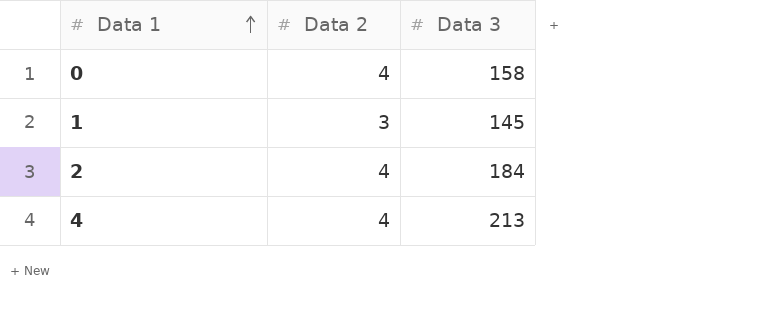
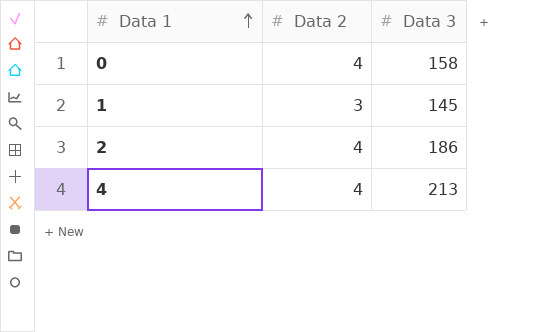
2 | Data 3: 184 -> 186

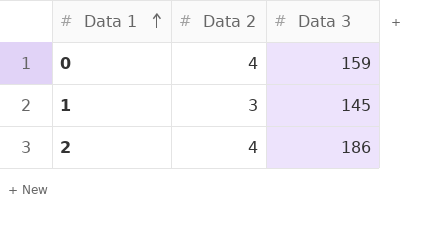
row 4: 4 | 213 -> none
0 | Data 3: 158 -> 159

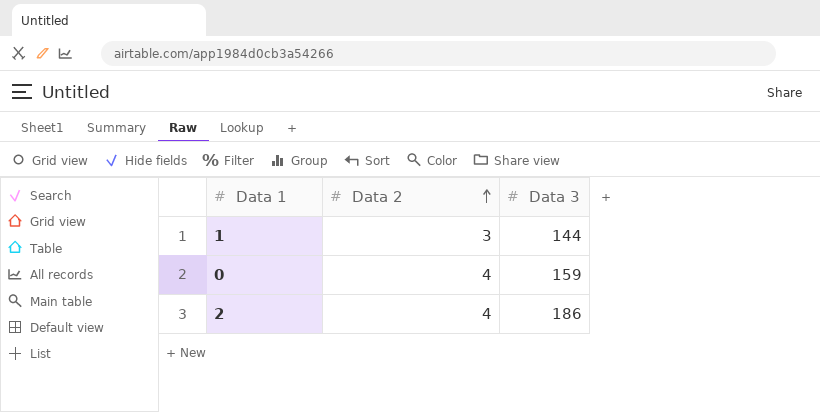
row order: Data 1 ascending -> Data 2 ascending
1 | Data 3: 145 -> 144

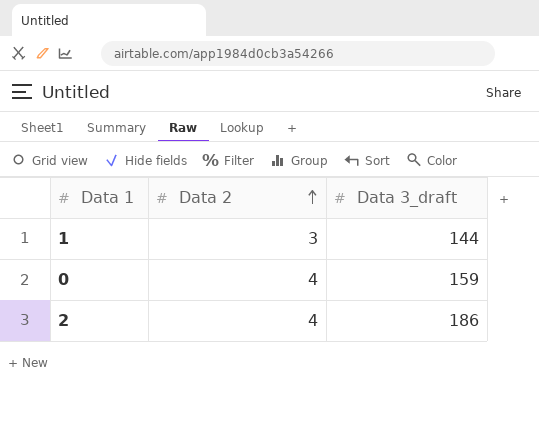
column name: Data 3 -> Data 3_draft

